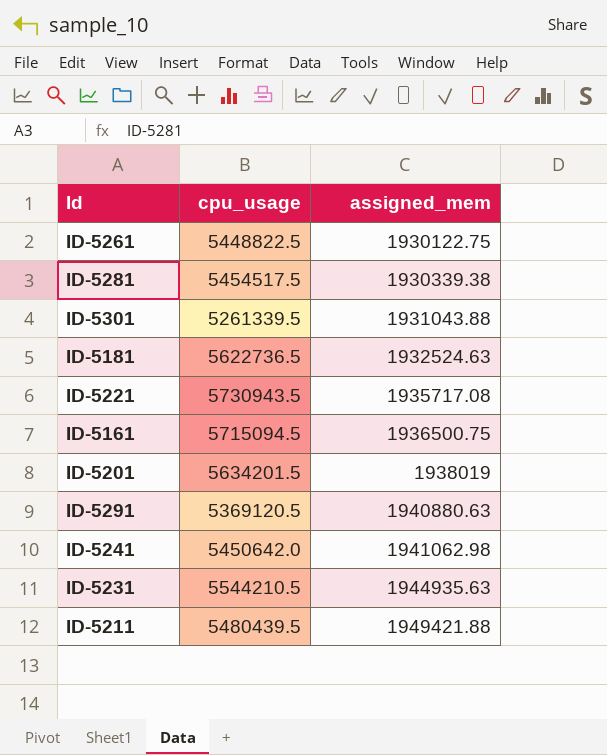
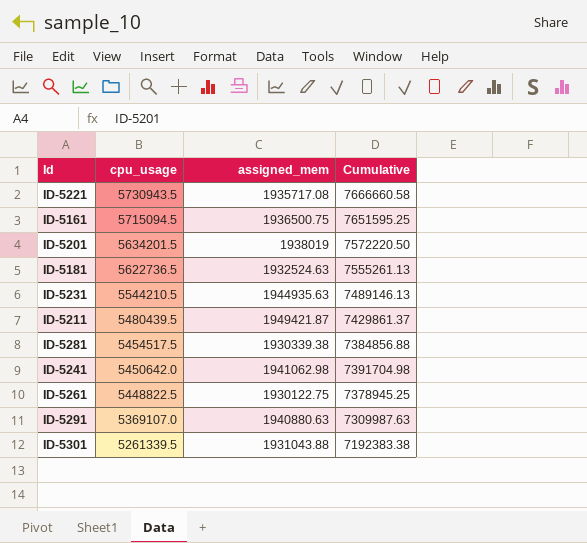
row order: assigned_mem ascending -> cpu_usage descending
column Cumulative | formula: none -> [cpu_usage] + [assigned_mem]
ID-5211 | assigned_mem: 1949421.88 -> 1949421.87
ID-5291 | cpu_usage: 5369120.5 -> 5369107.0

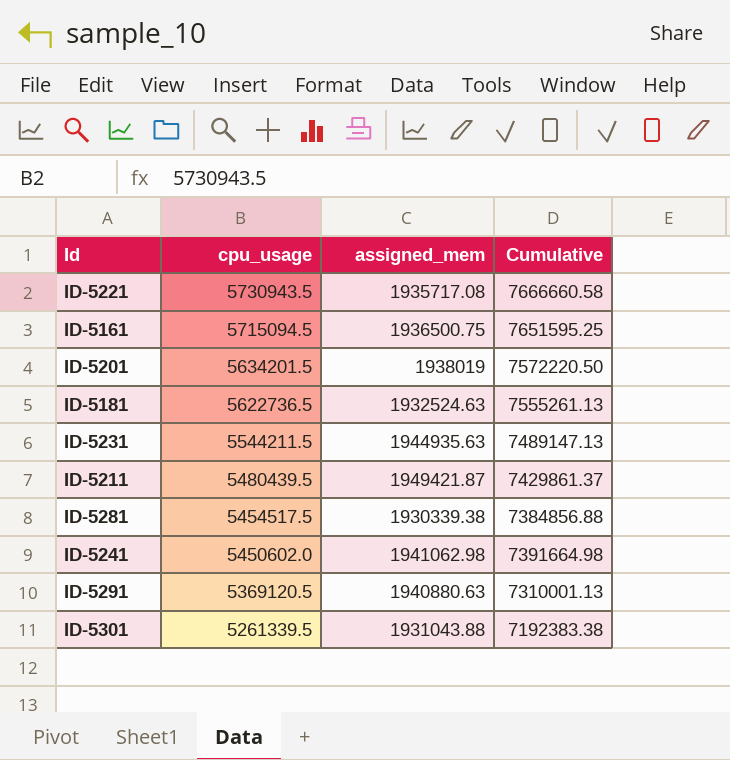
row ID-5261: 5448822.5 | 1930122.75 | 7378945.25 -> none
ID-5231 | cpu_usage: 5544210.5 -> 5544211.5
ID-5231 | Cumulative: 7489146.13 -> 7489147.13
ID-5241 | cpu_usage: 5450642.0 -> 5450602.0
ID-5241 | Cumulative: 7391704.98 -> 7391664.98
ID-5291 | cpu_usage: 5369107.0 -> 5369120.5
ID-5291 | Cumulative: 7309987.63 -> 7310001.13

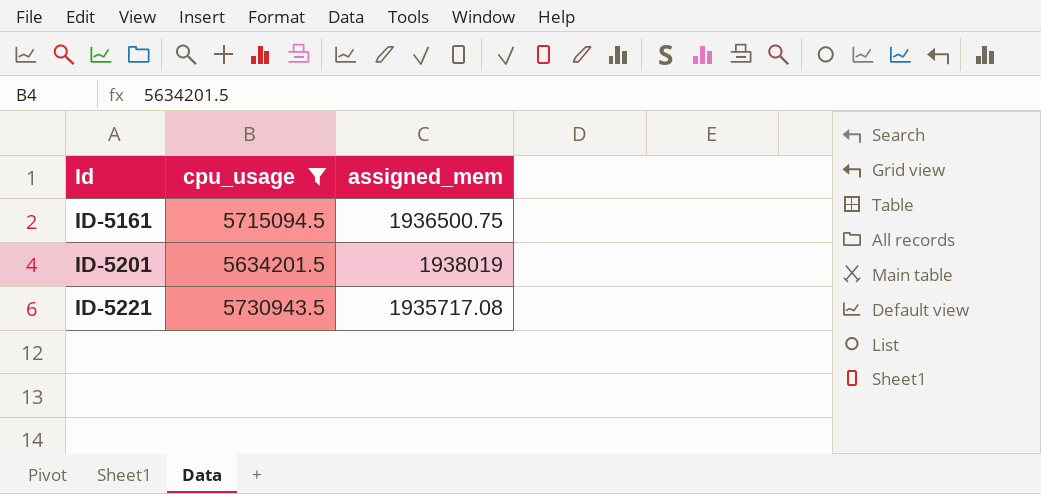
filter: none -> cpu_usage >= 5634201.5
row order: cpu_usage descending -> Id ascending
column Cumulative | formula: [cpu_usage] + [assigned_mem] -> none

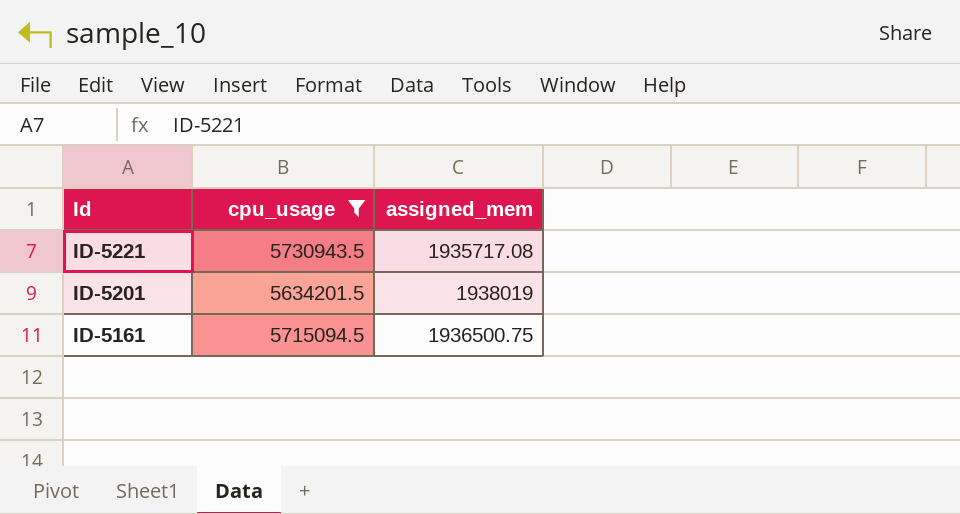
row order: Id ascending -> Id descending

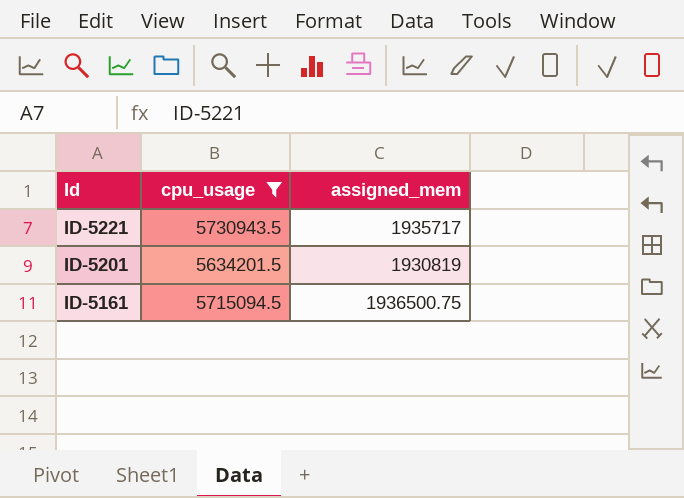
ID-5221 | assigned_mem: 1935717.08 -> 1935717
ID-5201 | assigned_mem: 1938019 -> 1930819

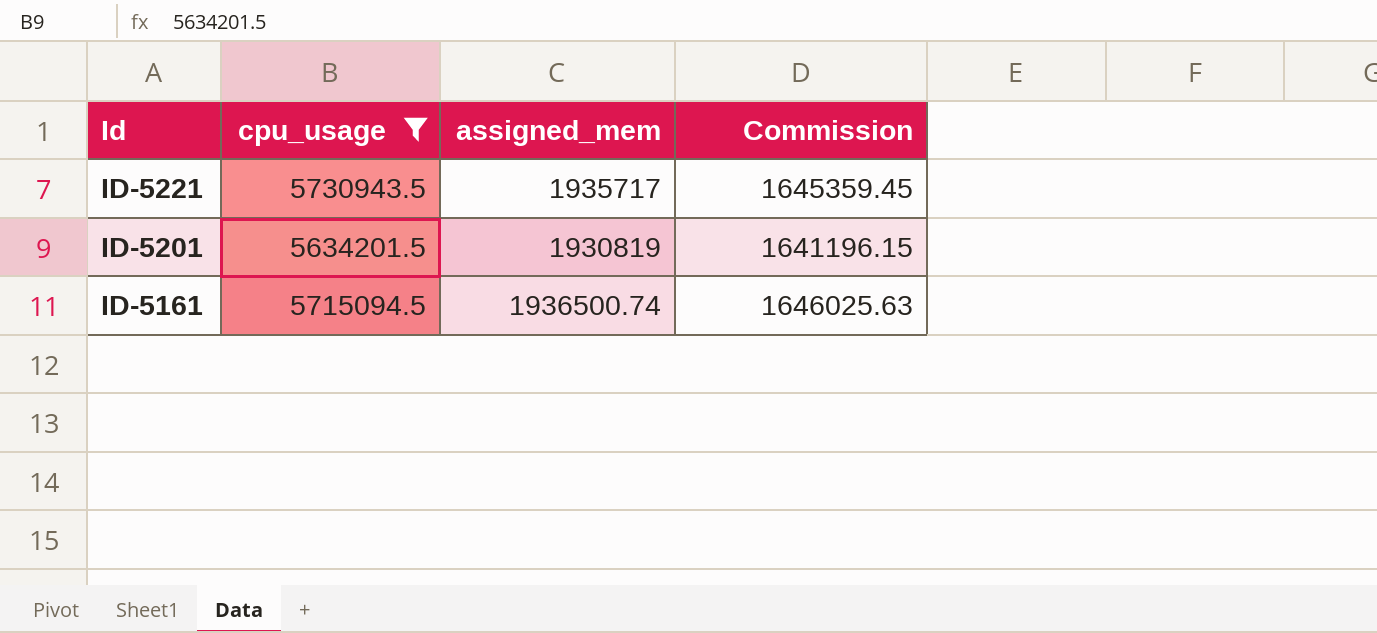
column Commission | formula: none -> [assigned_mem] * 0.85
ID-5161 | assigned_mem: 1936500.75 -> 1936500.74

